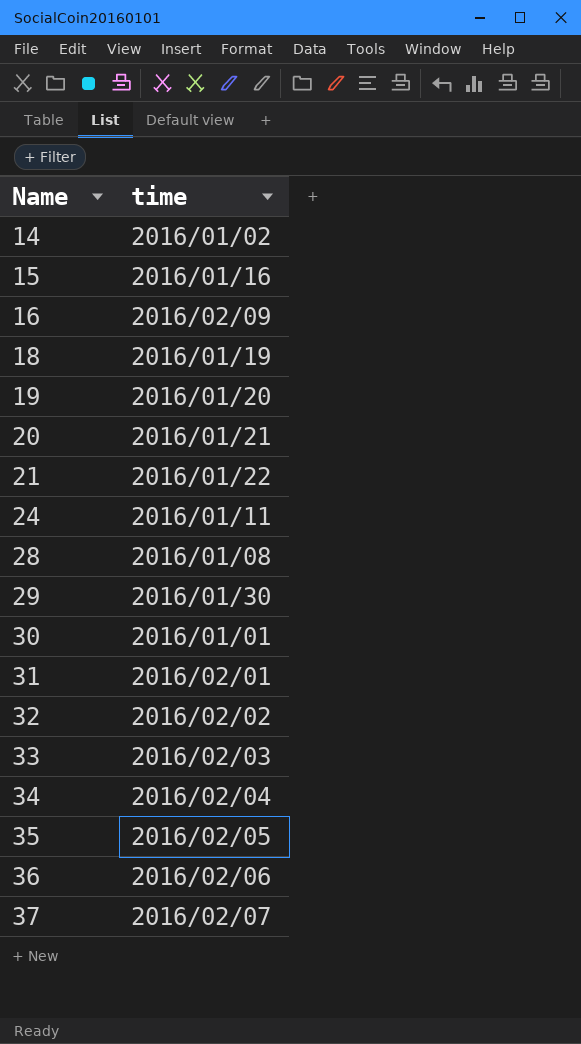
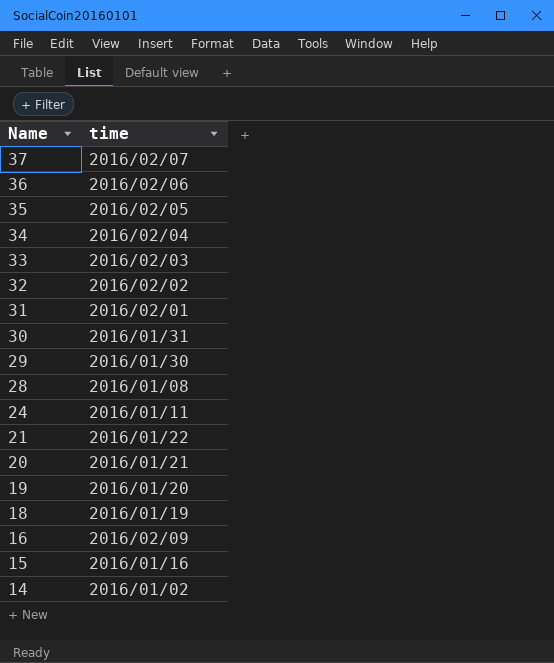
row order: Name ascending -> Name descending
30 | time: 2016/01/01 -> 2016/01/31

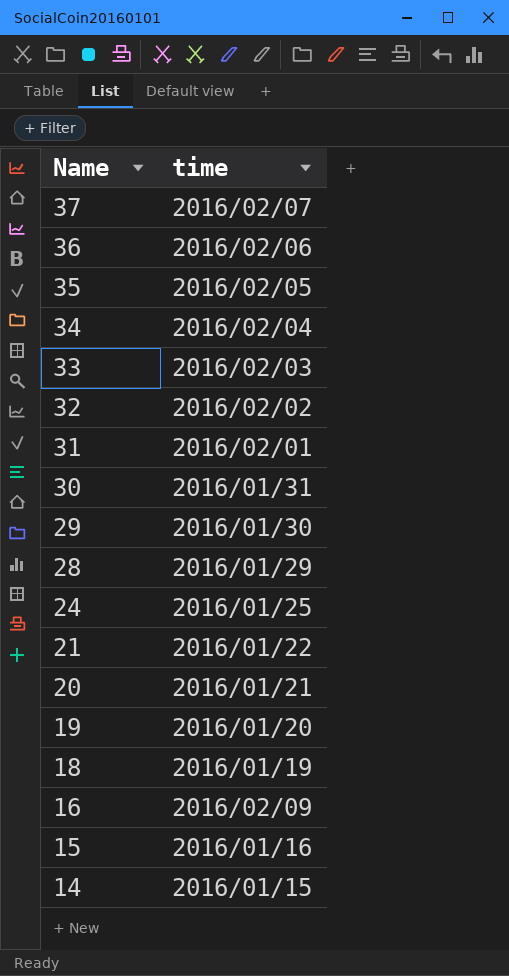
28 | time: 2016/01/08 -> 2016/01/29
24 | time: 2016/01/11 -> 2016/01/25
14 | time: 2016/01/02 -> 2016/01/15

